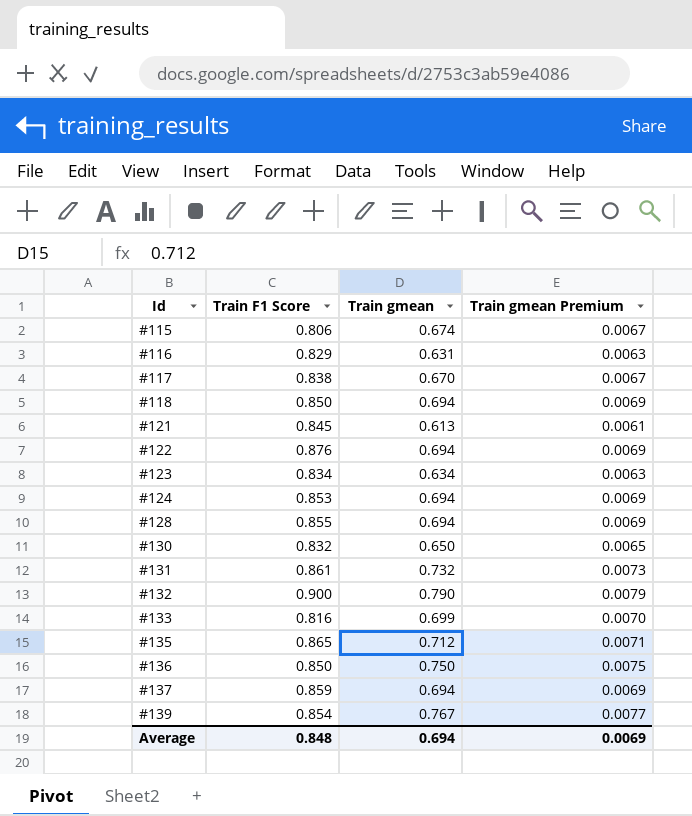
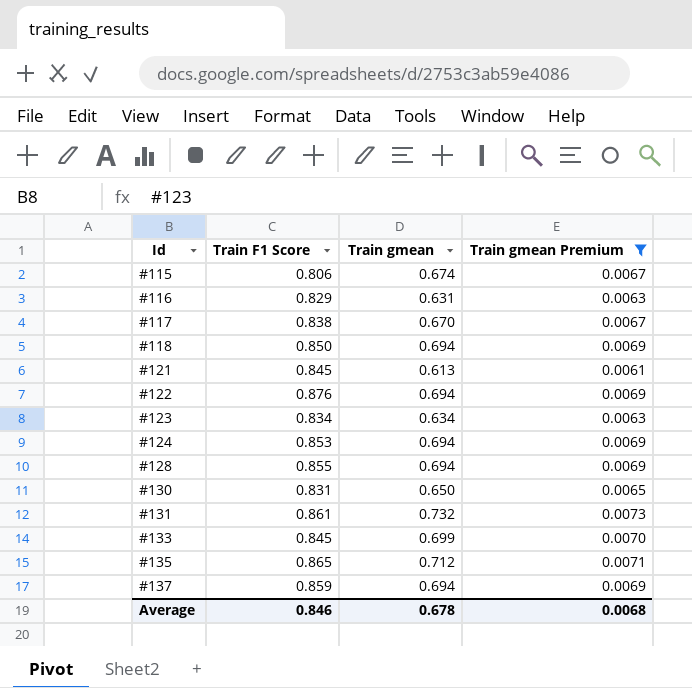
filter: none -> Train gmean Premium <= 0.0073
#130 | Train F1 Score: 0.832 -> 0.831
#133 | Train F1 Score: 0.816 -> 0.845
Average | Train F1 Score: 0.848 -> 0.846
Average | Train gmean: 0.694 -> 0.678
Average | Train gmean Premium: 0.0069 -> 0.0068

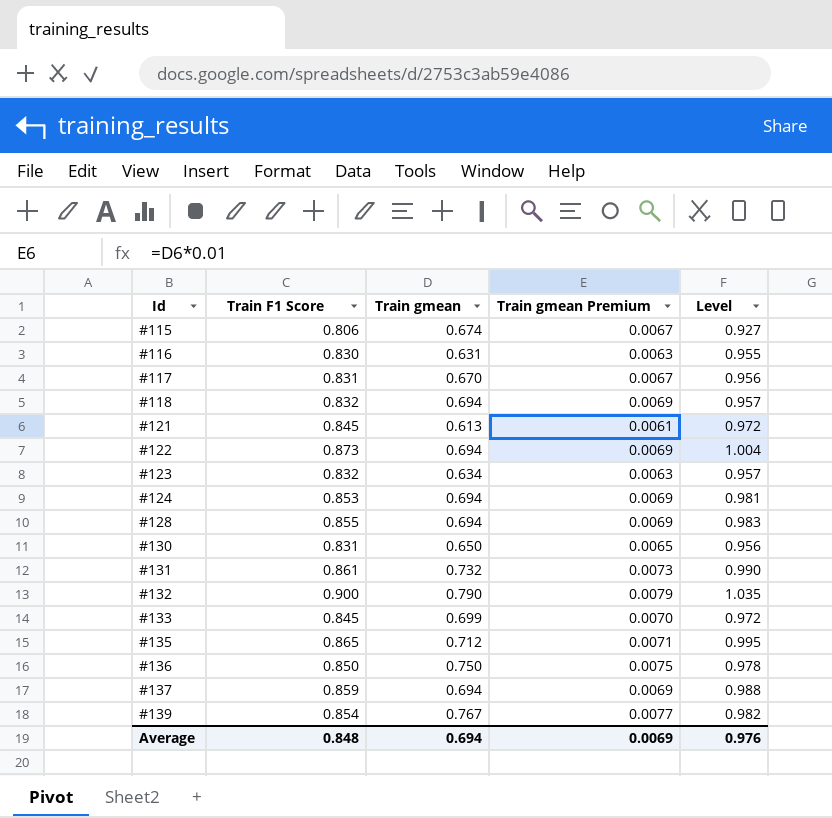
filter: Train gmean Premium <= 0.0073 -> none
column Level | formula: none -> [Train F1 Score] * 1.15
#116 | Train F1 Score: 0.829 -> 0.830
#117 | Train F1 Score: 0.838 -> 0.831
#118 | Train F1 Score: 0.850 -> 0.832
#122 | Train F1 Score: 0.876 -> 0.873
#123 | Train F1 Score: 0.834 -> 0.832
Average | Train F1 Score: 0.846 -> 0.848
Average | Train gmean: 0.678 -> 0.694
Average | Train gmean Premium: 0.0068 -> 0.0069

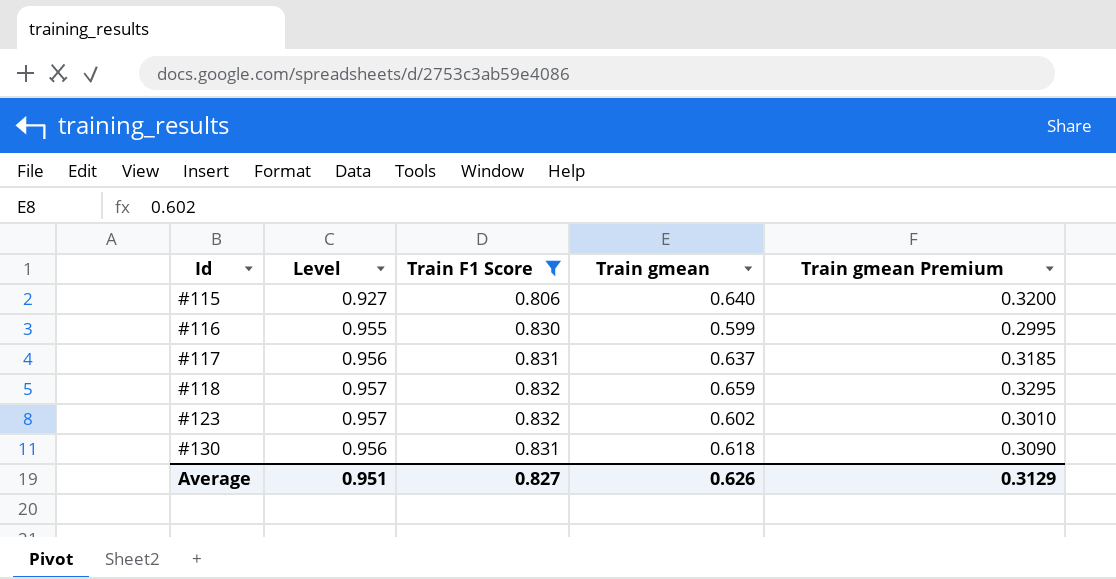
filter: none -> Train F1 Score <= 0.832
column Level | position: 5 -> 2
column Train gmean Premium | formula: [Train gmean] * 0.01 -> [Train gmean] * 0.5
#115 | Train gmean: 0.674 -> 0.640
#116 | Train gmean: 0.631 -> 0.599
#117 | Train gmean: 0.670 -> 0.637
#118 | Train gmean: 0.694 -> 0.659
#123 | Train gmean: 0.634 -> 0.602
#130 | Train gmean: 0.650 -> 0.618
Average | Level: 0.976 -> 0.951
Average | Train F1 Score: 0.848 -> 0.827
Average | Train gmean: 0.694 -> 0.626
Average | Train gmean Premium: 0.0069 -> 0.3129

